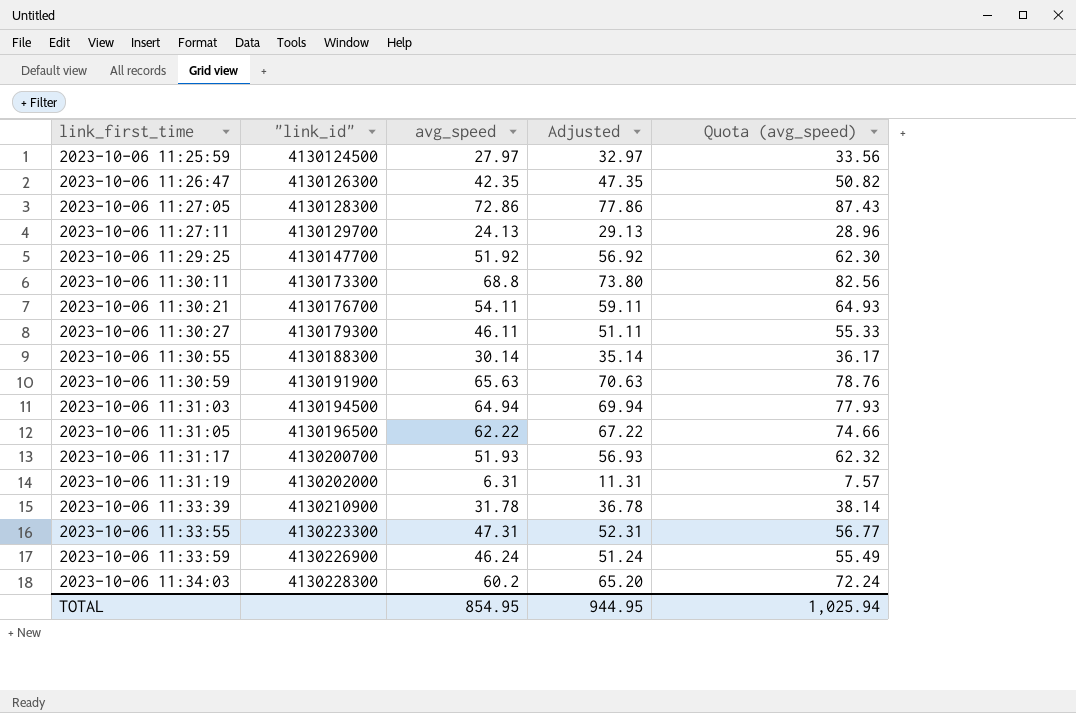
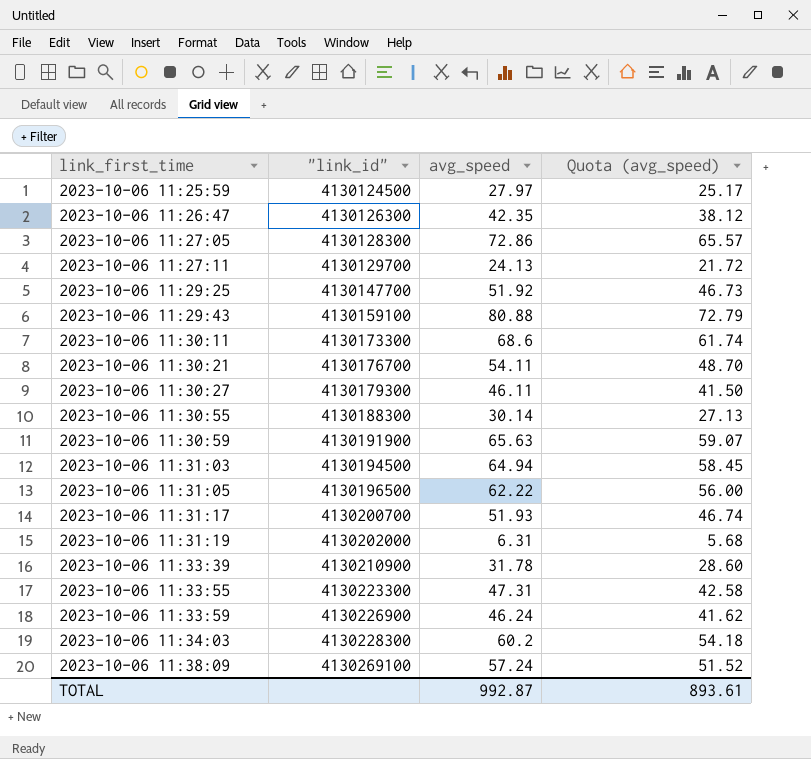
column Adjusted | formula: [avg_speed] + 5 -> none
column Quota (avg_speed) | formula: [avg_speed] * 1.2 -> [avg_speed] * 0.9
row 2023-10-06 11:29:43: none -> 4130159100 | 80.88 | 72.79
2023-10-06 11:30:11 | avg_speed: 68.8 -> 68.6
row 2023-10-06 11:38:09: none -> 4130269100 | 57.24 | 51.52
TOTAL | avg_speed: 854.95 -> 992.87
TOTAL | Quota (avg_speed): 1,025.94 -> 893.61

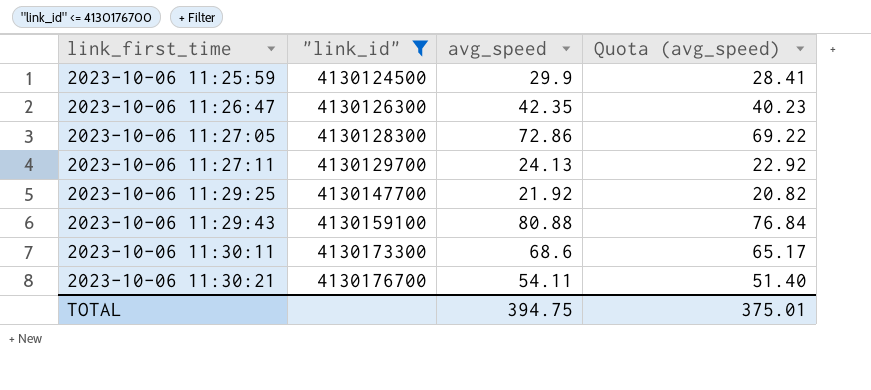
filter: none -> "link_id" <= 4130176700
column Quota (avg_speed) | formula: [avg_speed] * 0.9 -> [avg_speed] * 0.95
2023-10-06 11:25:59 | avg_speed: 27.97 -> 29.9
2023-10-06 11:29:25 | avg_speed: 51.92 -> 21.92
TOTAL | avg_speed: 992.87 -> 394.75
TOTAL | Quota (avg_speed): 893.61 -> 375.01

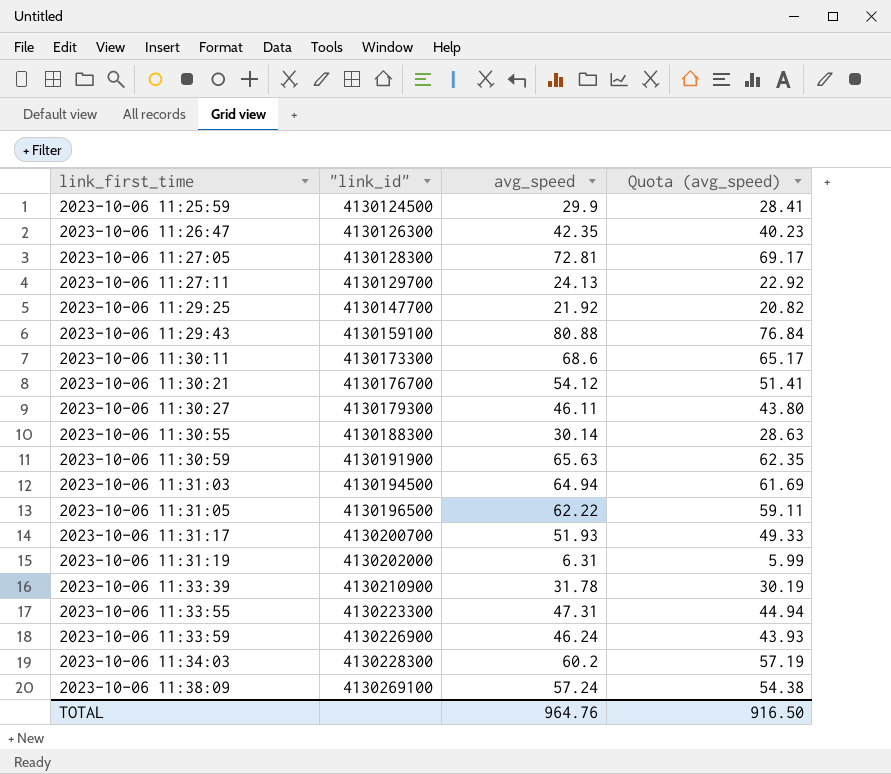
filter: "link_id" <= 4130176700 -> none
2023-10-06 11:27:05 | avg_speed: 72.86 -> 72.81
2023-10-06 11:27:05 | Quota (avg_speed): 69.22 -> 69.17
2023-10-06 11:30:21 | avg_speed: 54.11 -> 54.12
2023-10-06 11:30:21 | Quota (avg_speed): 51.40 -> 51.41
TOTAL | avg_speed: 394.75 -> 964.76
TOTAL | Quota (avg_speed): 375.01 -> 916.50

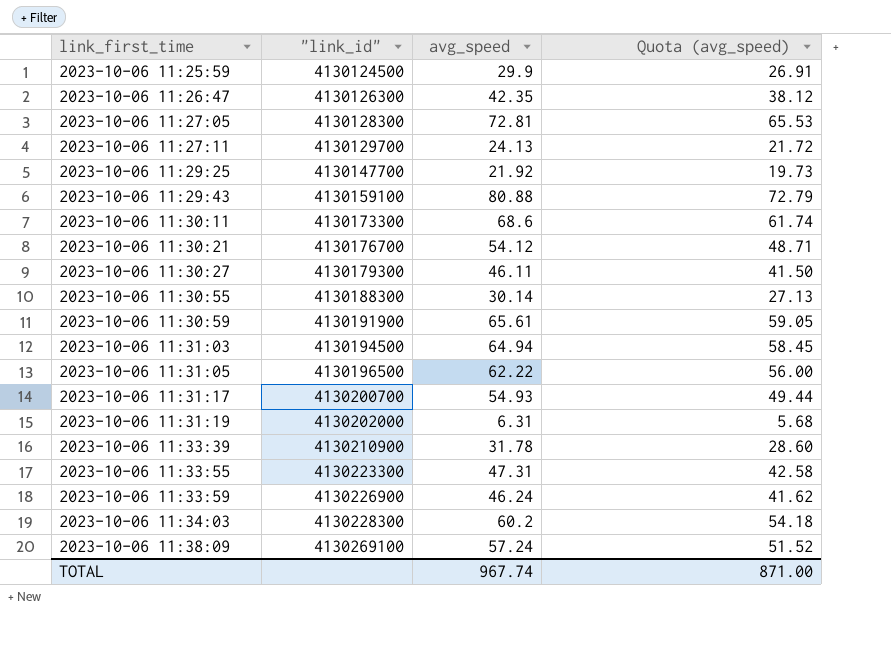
column Quota (avg_speed) | formula: [avg_speed] * 0.95 -> [avg_speed] * 0.9
2023-10-06 11:30:59 | avg_speed: 65.63 -> 65.61
2023-10-06 11:31:17 | avg_speed: 51.93 -> 54.93
TOTAL | avg_speed: 964.76 -> 967.74
TOTAL | Quota (avg_speed): 916.50 -> 871.00

